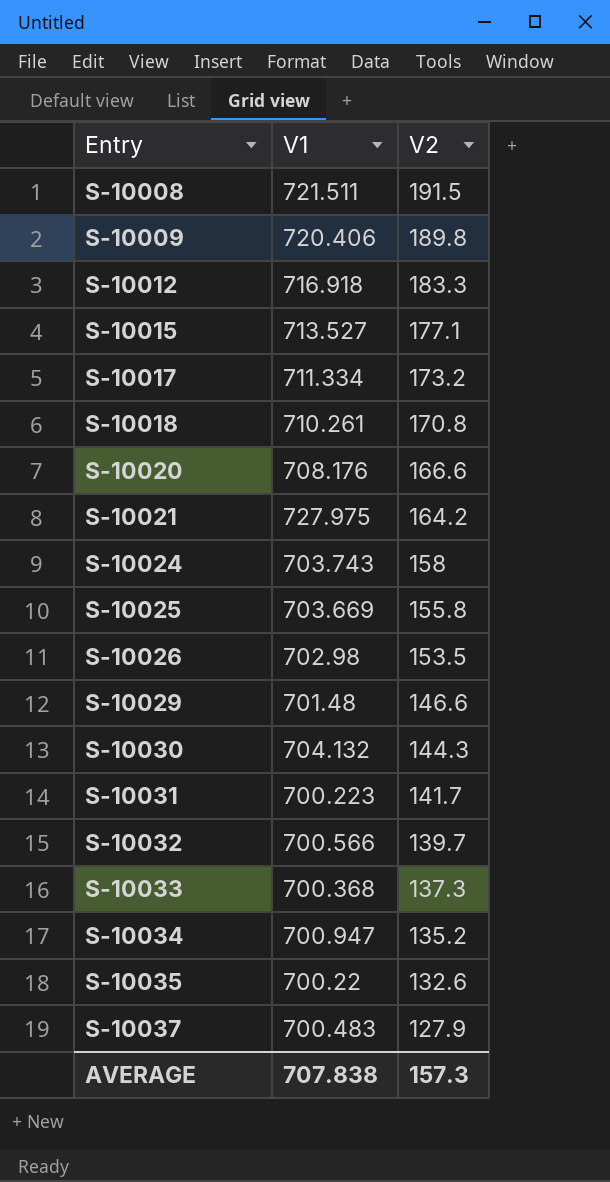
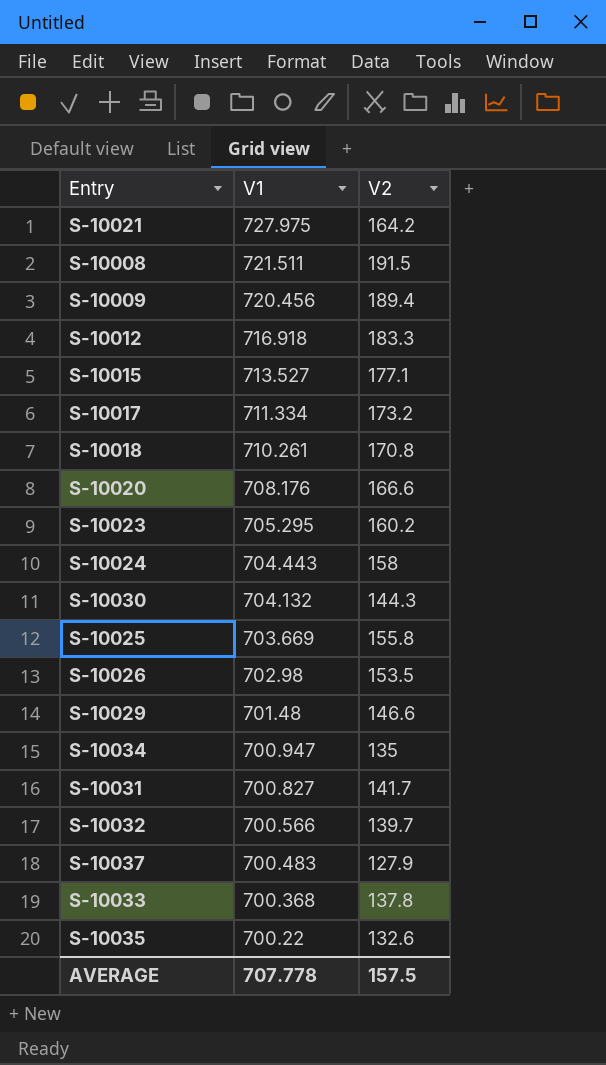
row order: Entry ascending -> V1 descending
S-10009 | V1: 720.406 -> 720.456
S-10009 | V2: 189.8 -> 189.4
row S-10023: none -> 705.295 | 160.2
S-10024 | V1: 703.743 -> 704.443
S-10034 | V2: 135.2 -> 135
S-10031 | V1: 700.223 -> 700.827
S-10033 | V2: 137.3 -> 137.8
AVERAGE | V1: 707.838 -> 707.778
AVERAGE | V2: 157.3 -> 157.5

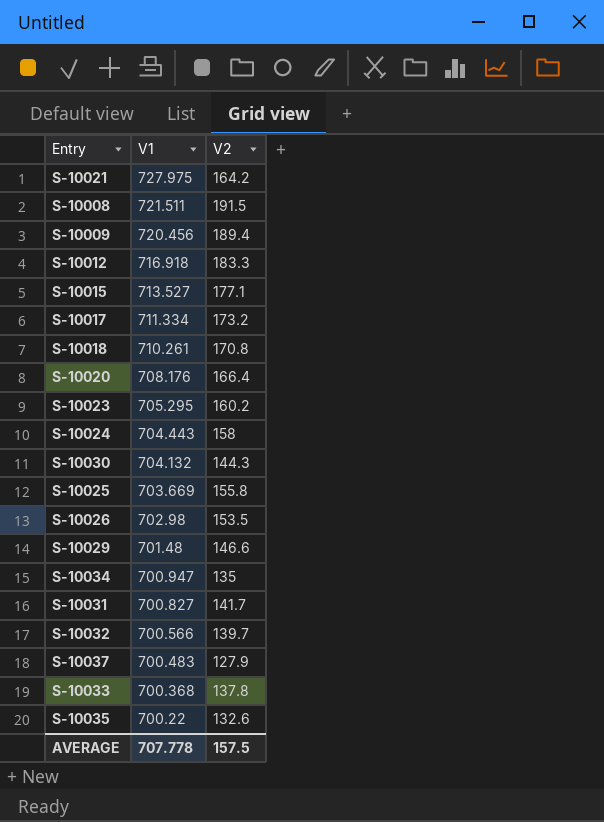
S-10020 | V2: 166.6 -> 166.4

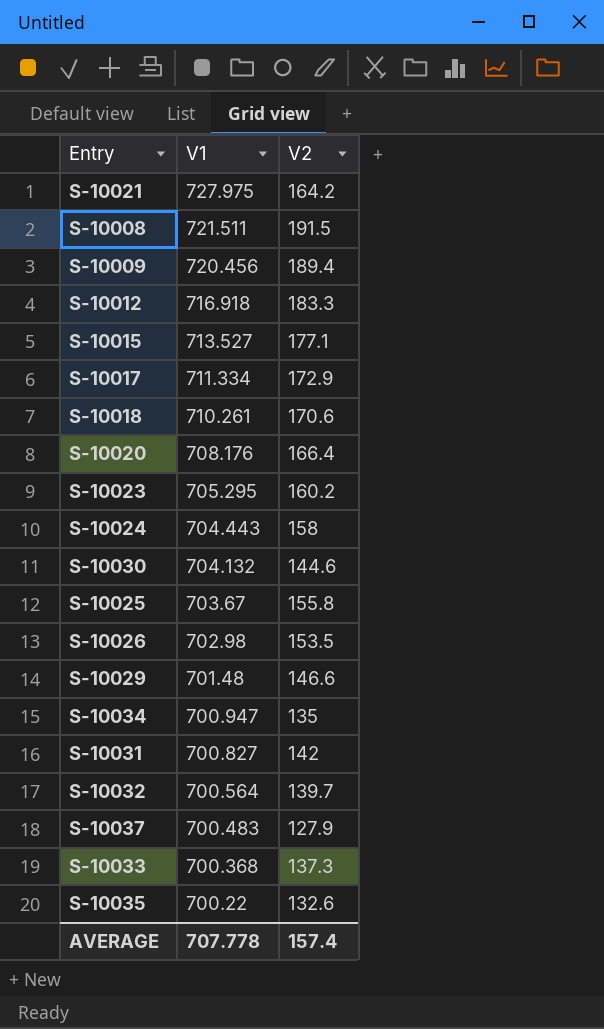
S-10017 | V2: 173.2 -> 172.9
S-10018 | V2: 170.8 -> 170.6
S-10030 | V2: 144.3 -> 144.6
S-10025 | V1: 703.669 -> 703.67
S-10031 | V2: 141.7 -> 142
S-10032 | V1: 700.566 -> 700.564
S-10033 | V2: 137.8 -> 137.3
AVERAGE | V2: 157.5 -> 157.4

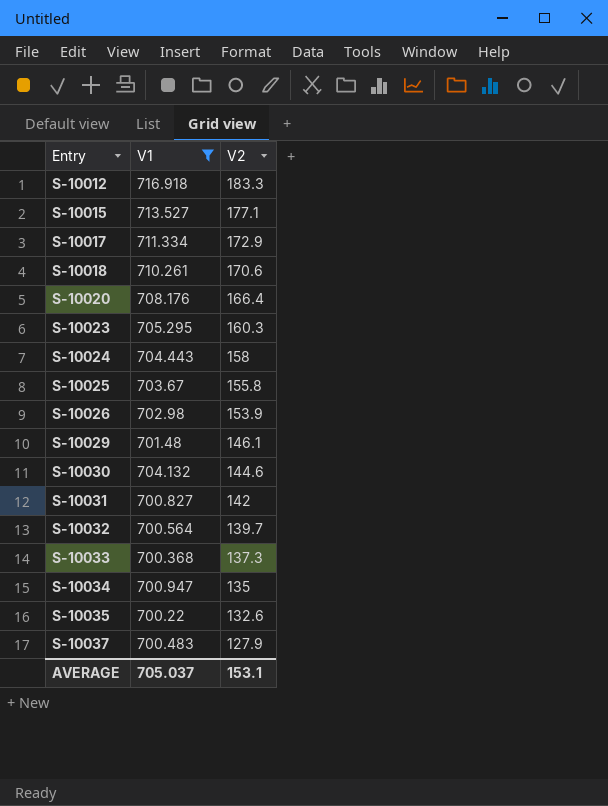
filter: none -> V1 <= 716.918
row order: V1 descending -> Entry ascending
S-10023 | V2: 160.2 -> 160.3
S-10026 | V2: 153.5 -> 153.9
S-10029 | V2: 146.6 -> 146.1
AVERAGE | V1: 707.778 -> 705.037
AVERAGE | V2: 157.4 -> 153.1

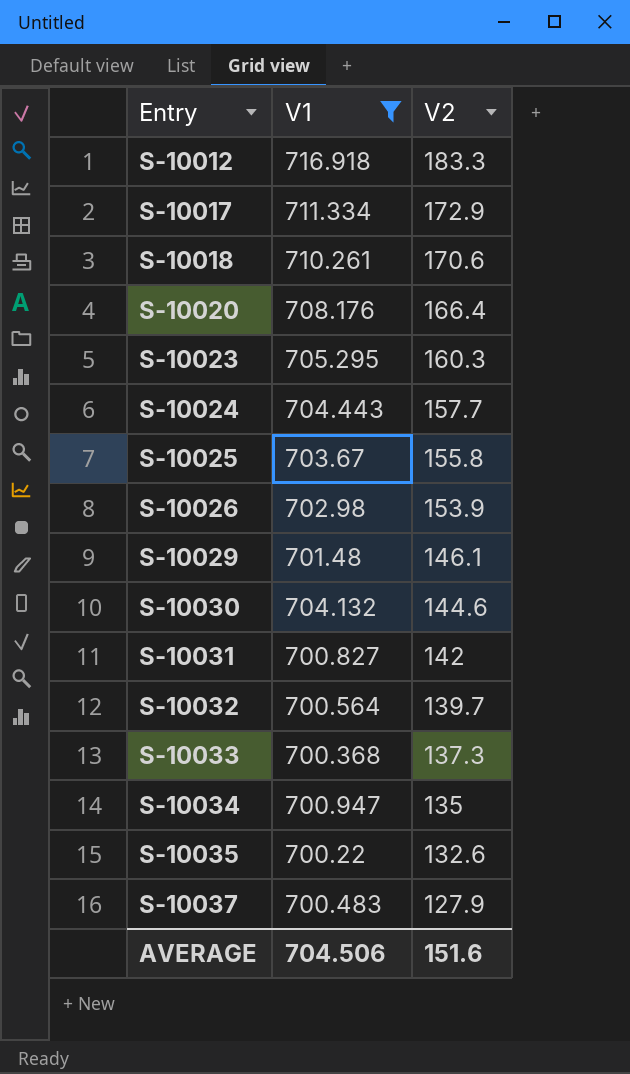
row S-10015: 713.527 | 177.1 -> none
S-10024 | V2: 158 -> 157.7
AVERAGE | V1: 705.037 -> 704.506
AVERAGE | V2: 153.1 -> 151.6

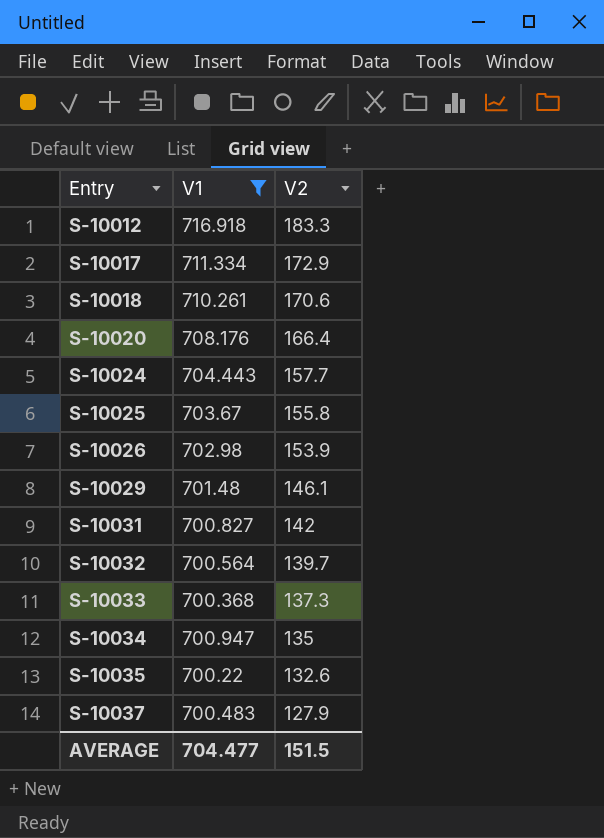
row S-10023: 705.295 | 160.3 -> none
row S-10030: 704.132 | 144.6 -> none
AVERAGE | V1: 704.506 -> 704.477
AVERAGE | V2: 151.6 -> 151.5

